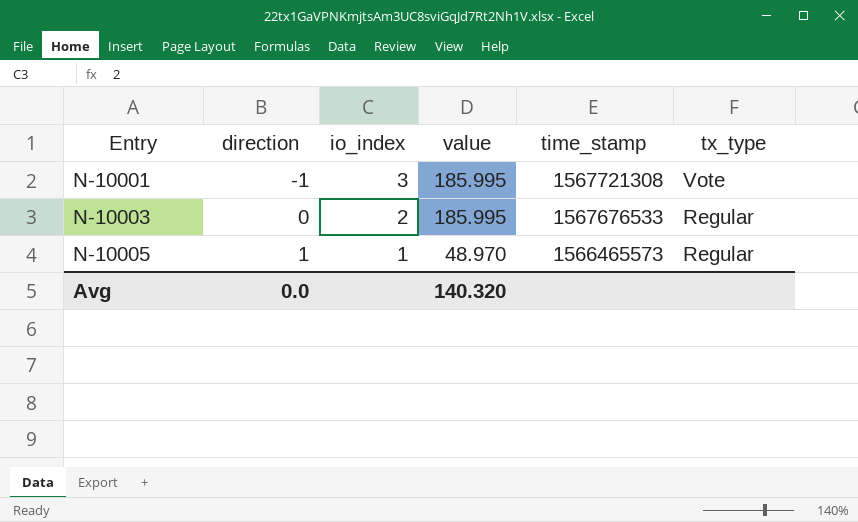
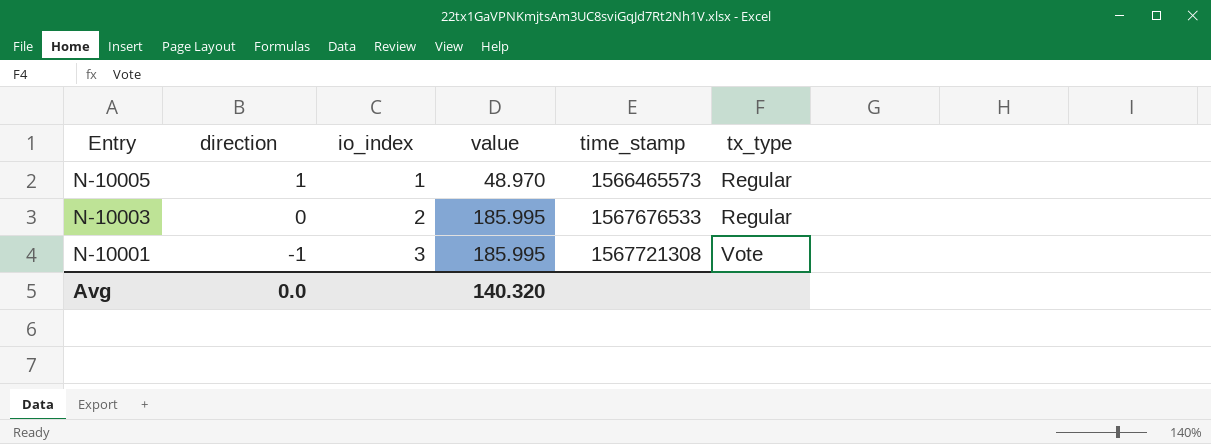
row order: Entry ascending -> Entry descending

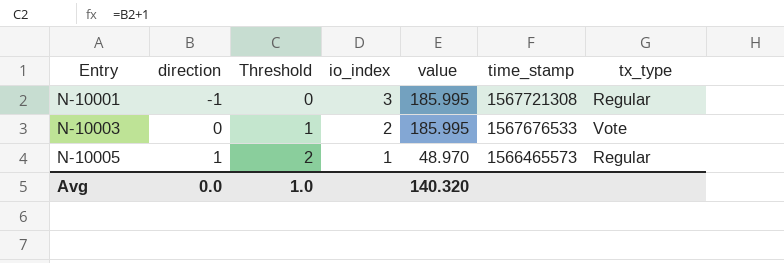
row order: Entry descending -> Entry ascending
column Threshold | formula: none -> [direction] + 1
N-10001 | tx_type: Vote -> Regular
N-10003 | tx_type: Regular -> Vote

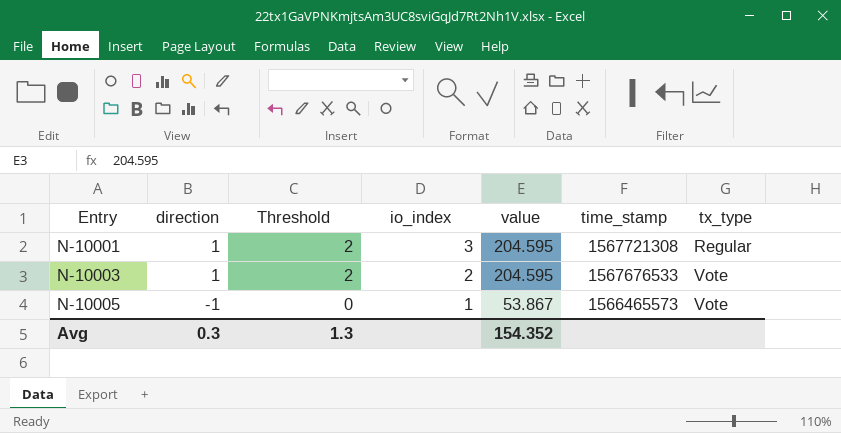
N-10001 | direction: -1 -> 1
N-10001 | Threshold: 0 -> 2
N-10001 | value: 185.995 -> 204.595
N-10003 | direction: 0 -> 1
N-10003 | Threshold: 1 -> 2
N-10003 | value: 185.995 -> 204.595
N-10005 | direction: 1 -> -1
N-10005 | Threshold: 2 -> 0
N-10005 | value: 48.970 -> 53.867
N-10005 | tx_type: Regular -> Vote
Avg | direction: 0.0 -> 0.3
Avg | Threshold: 1.0 -> 1.3
Avg | value: 140.320 -> 154.352

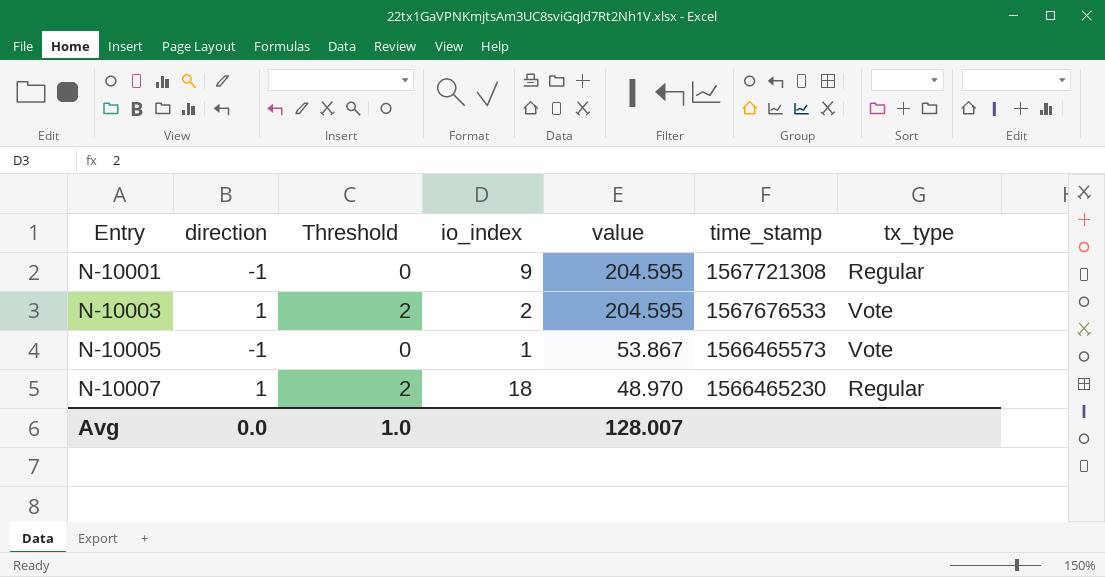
N-10001 | direction: 1 -> -1
N-10001 | Threshold: 2 -> 0
N-10001 | io_index: 3 -> 9
row N-10007: none -> 1 | 2 | 18 | 48.970 | 1566465230 | Regular
Avg | direction: 0.3 -> 0.0
Avg | Threshold: 1.3 -> 1.0
Avg | value: 154.352 -> 128.007

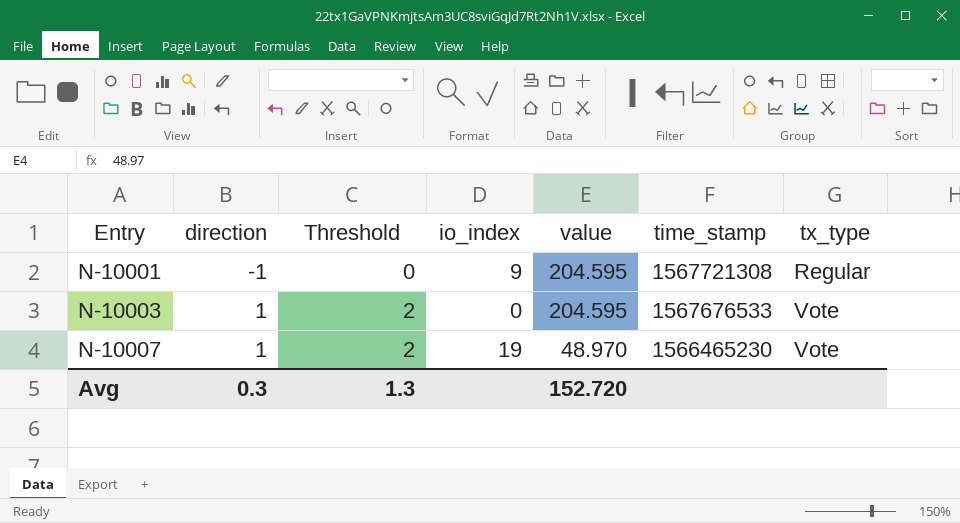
row N-10005: -1 | 0 | 1 | 53.867 | 1566465573 | Vote -> none
N-10003 | io_index: 2 -> 0
N-10007 | io_index: 18 -> 19
N-10007 | tx_type: Regular -> Vote
Avg | direction: 0.0 -> 0.3
Avg | Threshold: 1.0 -> 1.3
Avg | value: 128.007 -> 152.720

